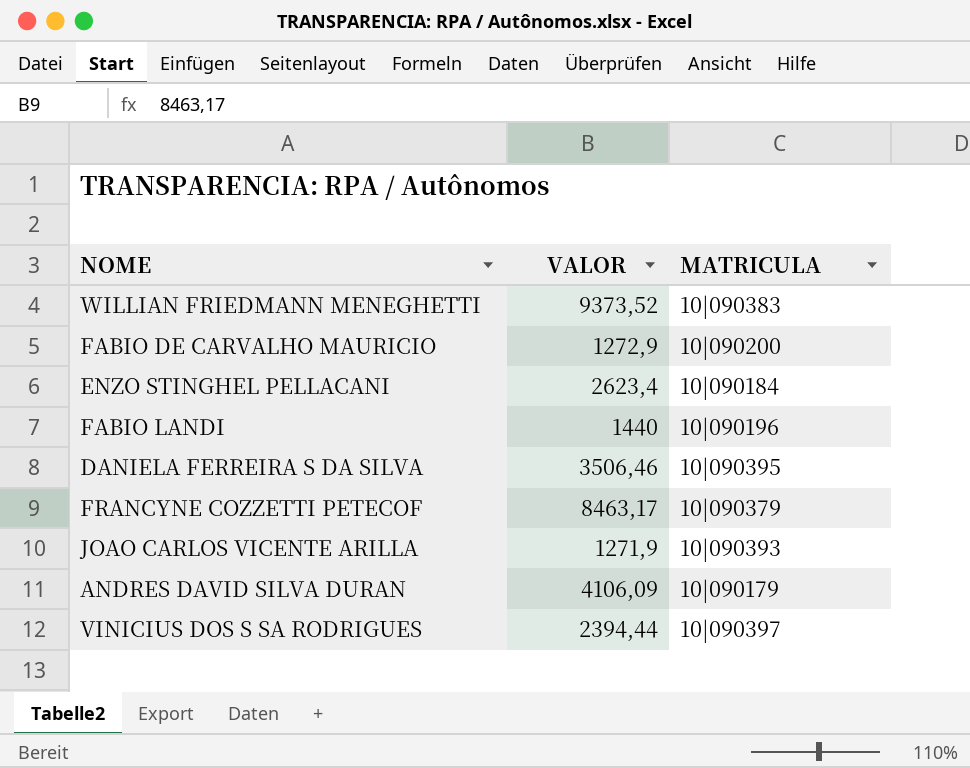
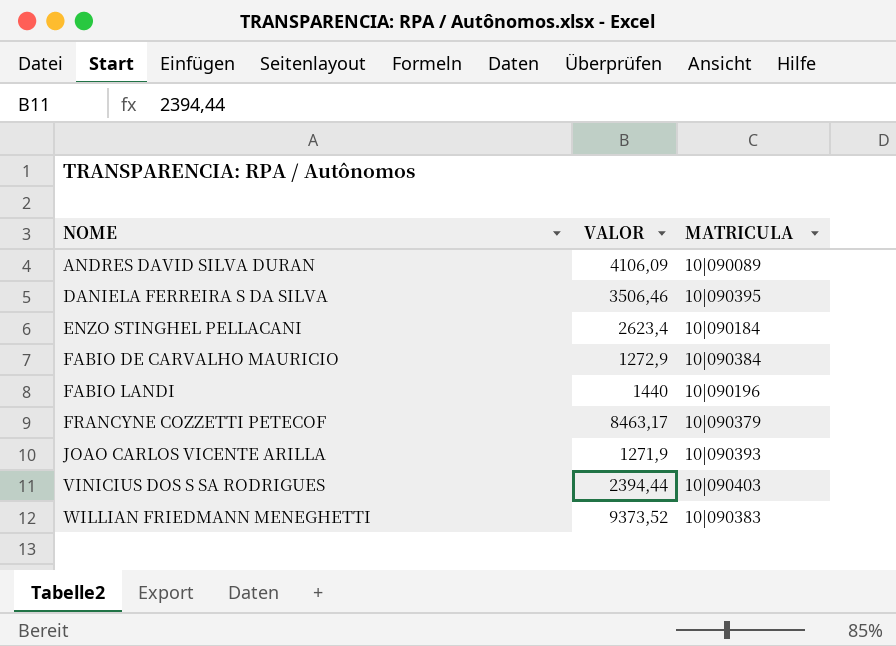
row order: none -> NOME ascending
ANDRES DAVID SILVA DURAN | MATRICULA: 10|090179 -> 10|090089
FABIO DE CARVALHO MAURICIO | MATRICULA: 10|090200 -> 10|090384
VINICIUS DOS S SA RODRIGUES | MATRICULA: 10|090397 -> 10|090403

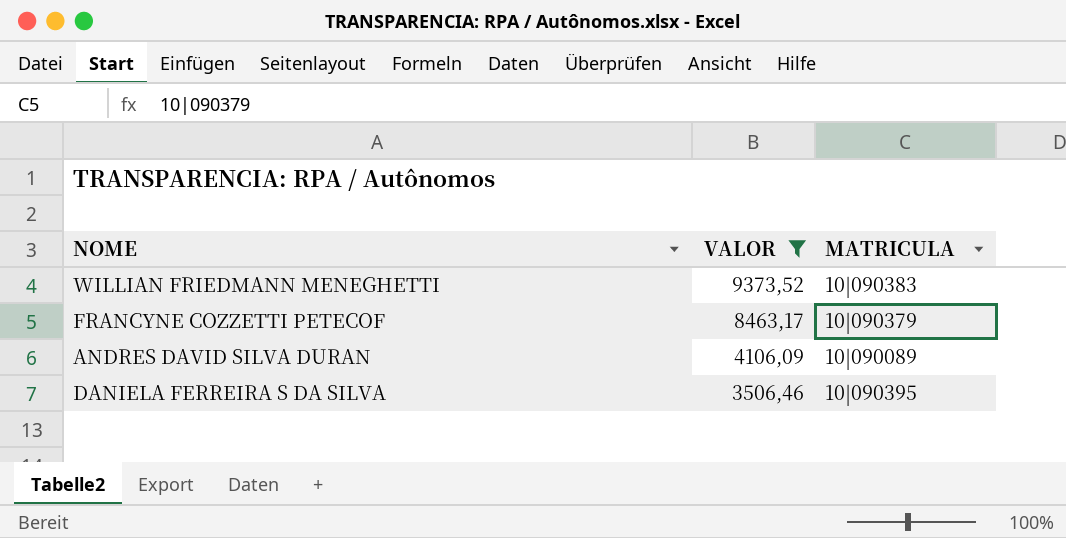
filter: none -> VALOR >= 3506,46
row order: NOME ascending -> VALOR descending

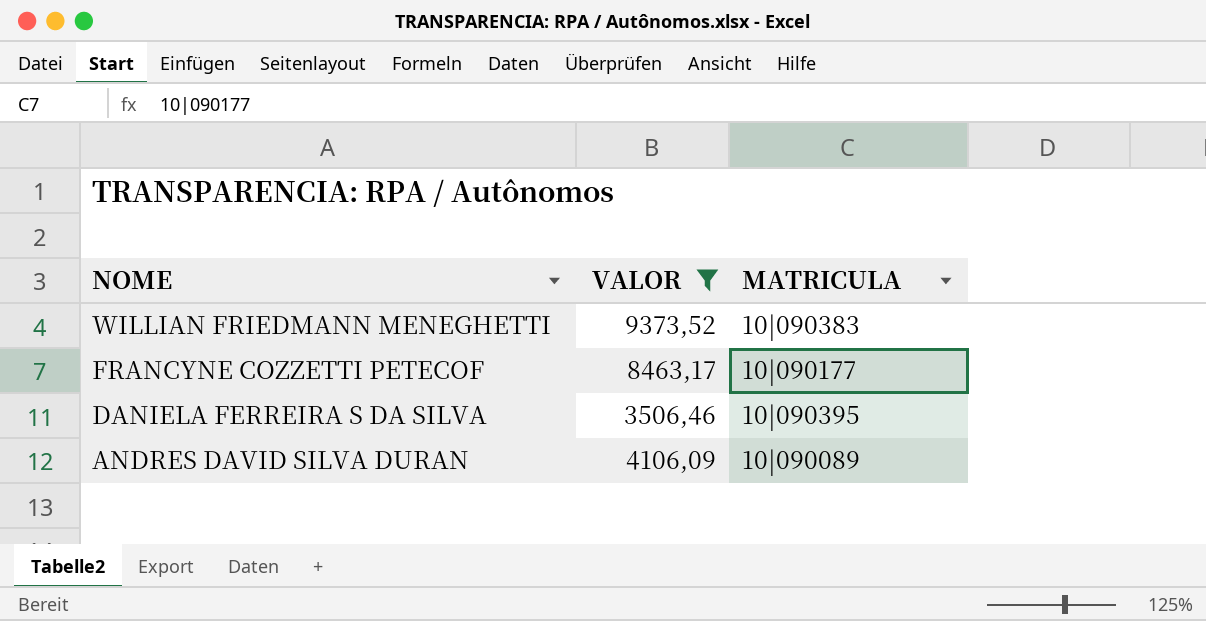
row order: VALOR descending -> NOME descending
FRANCYNE COZZETTI PETECOF | MATRICULA: 10|090379 -> 10|090177

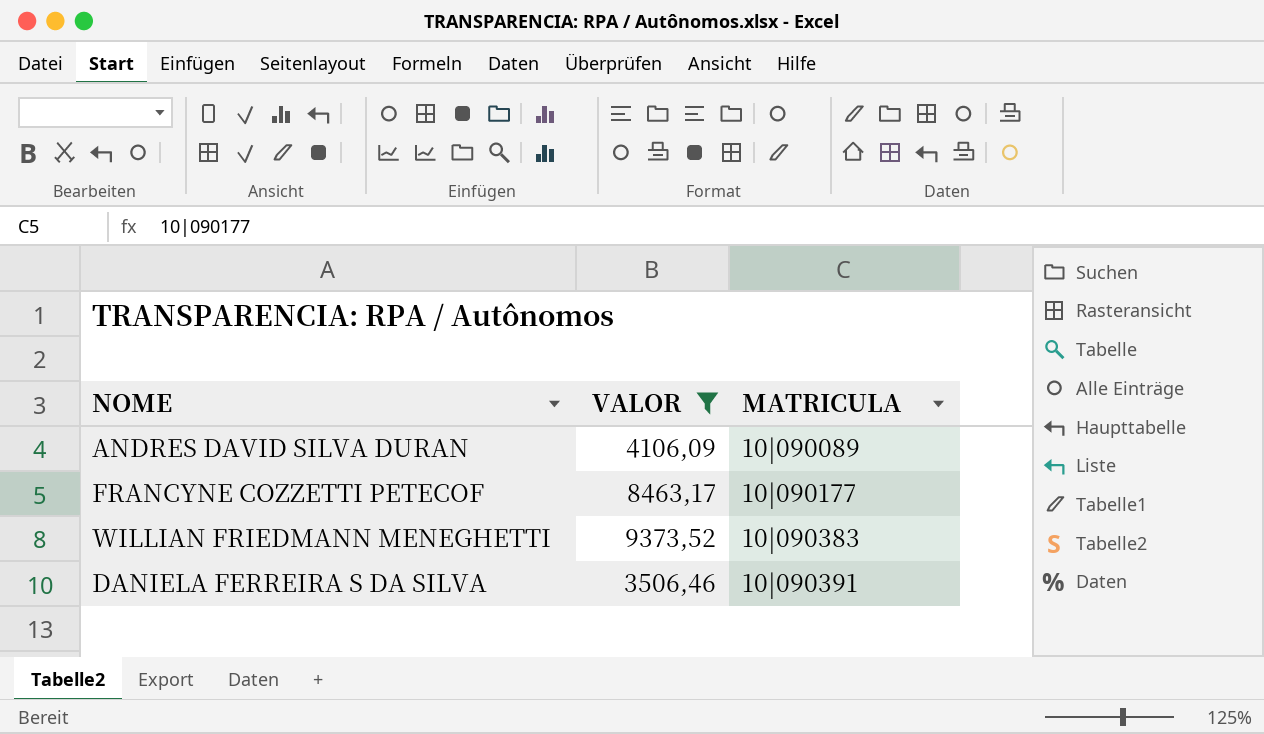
row order: NOME descending -> MATRICULA ascending
DANIELA FERREIRA S DA SILVA | MATRICULA: 10|090395 -> 10|090391

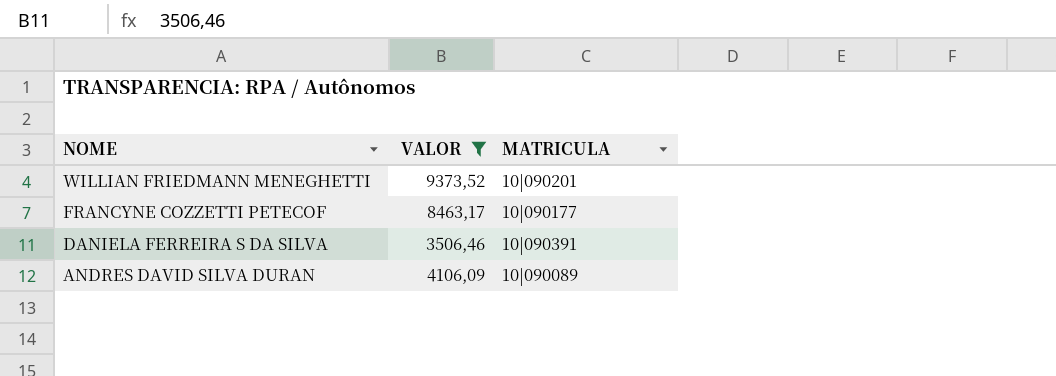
row order: MATRICULA ascending -> NOME descending
WILLIAN FRIEDMANN MENEGHETTI | MATRICULA: 10|090383 -> 10|090201

